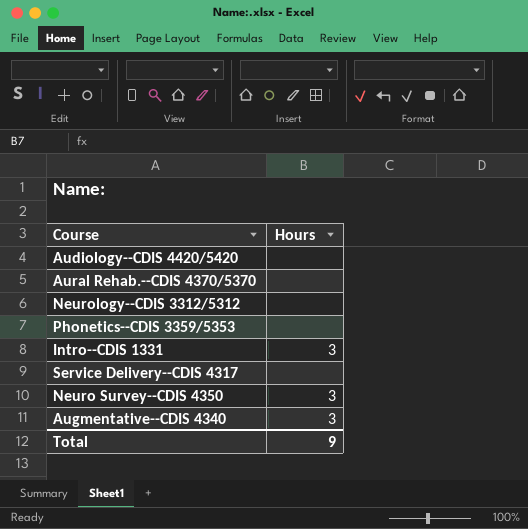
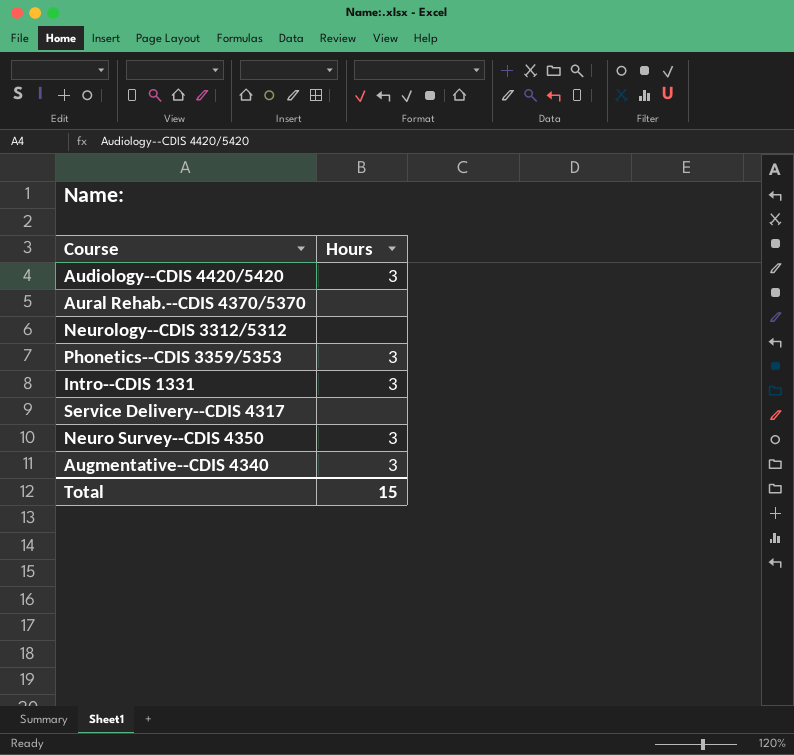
Audiology--CDIS 4420/5420 | Hours: none -> 3
Phonetics--CDIS 3359/5353 | Hours: none -> 3
Total | Hours: 9 -> 15

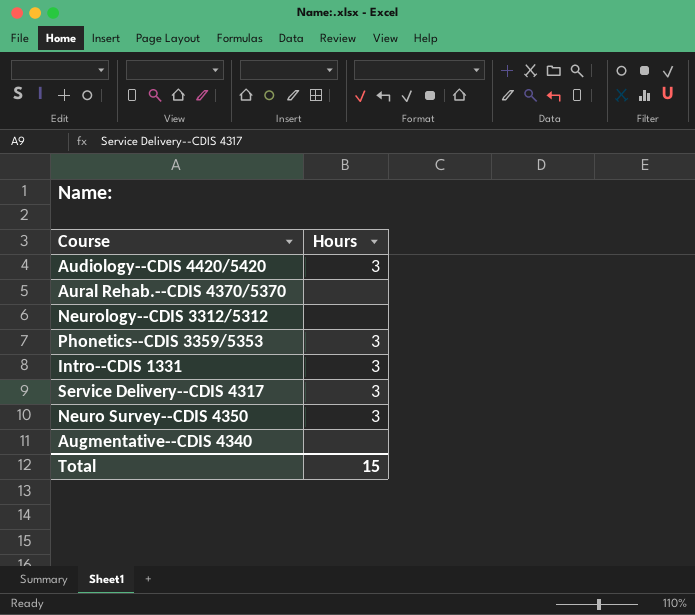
Service Delivery--CDIS 4317 | Hours: none -> 3
Augmentative--CDIS 4340 | Hours: 3 -> none

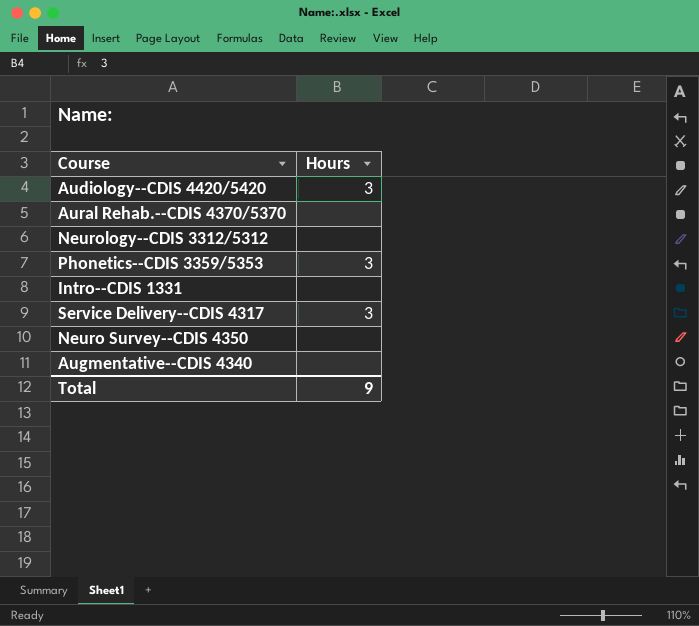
Intro--CDIS 1331 | Hours: 3 -> none
Neuro Survey--CDIS 4350 | Hours: 3 -> none
Total | Hours: 15 -> 9

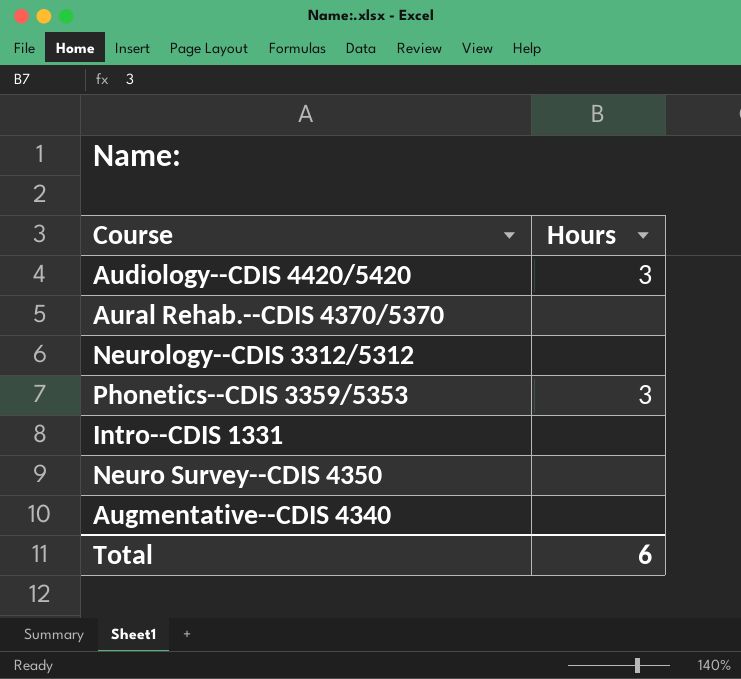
row Service Delivery--CDIS 4317: 3 -> none
Total | Hours: 9 -> 6

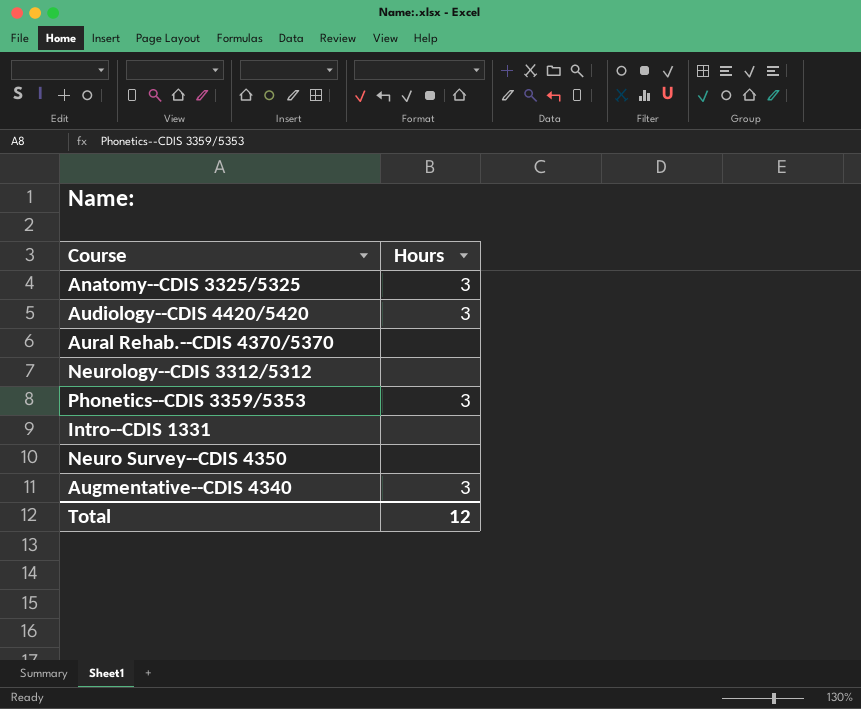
row Anatomy--CDIS 3325/5325: none -> 3
Augmentative--CDIS 4340 | Hours: none -> 3
Total | Hours: 6 -> 12

